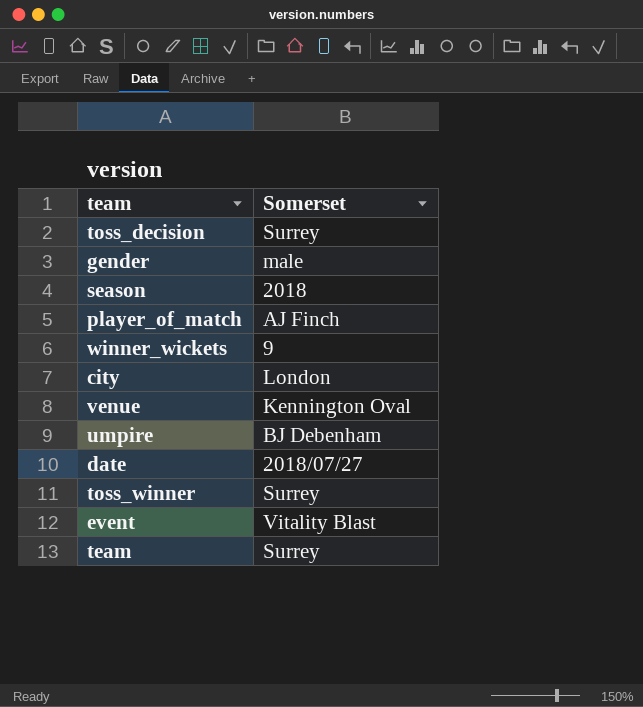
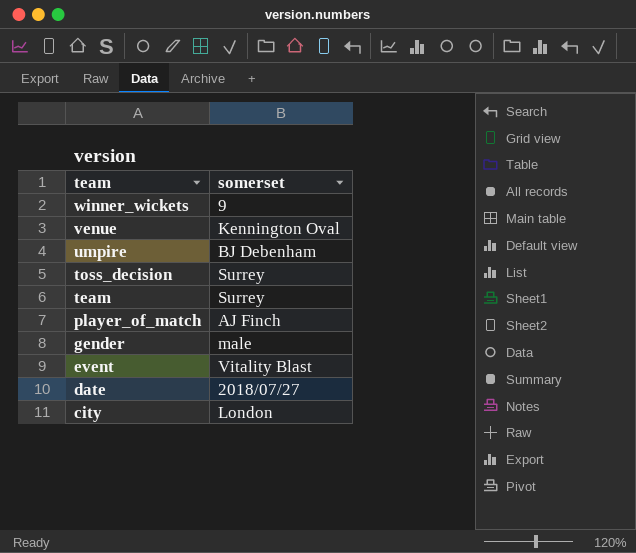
row order: none -> team descending
column name: Somerset -> somerset
row season: 2018 -> none
row toss_winner: Surrey -> none

